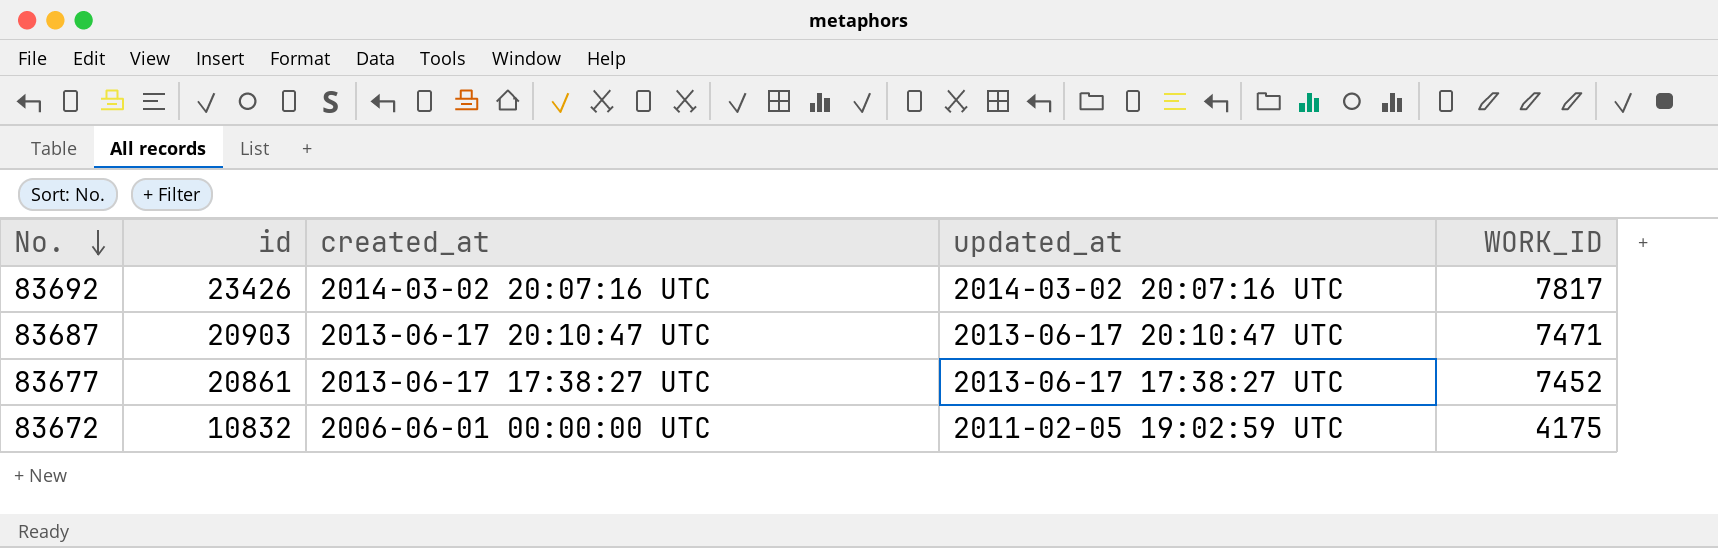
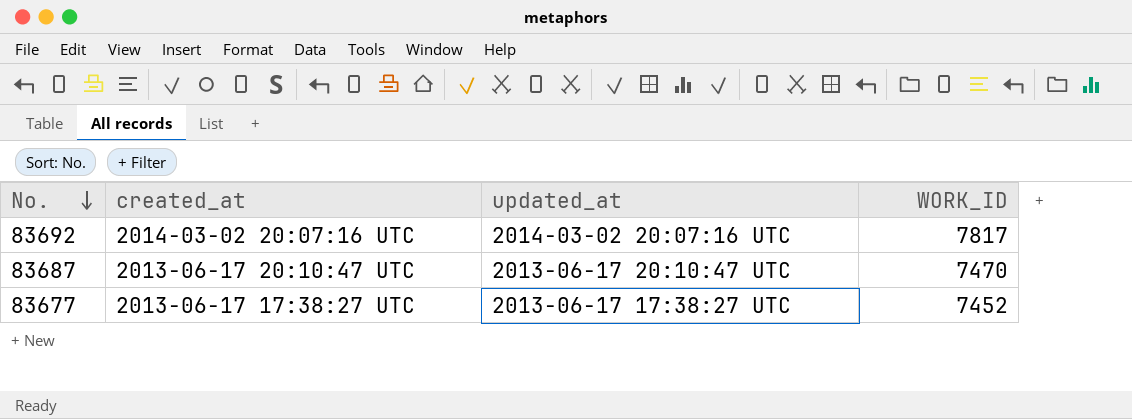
column id | position: 2 -> none
row 83672: 10832 | 2006-06-01 00:00:00 UTC | 2011-02-05 19:02:59 UTC | 4175 -> none
83687 | WORK_ID: 7471 -> 7470

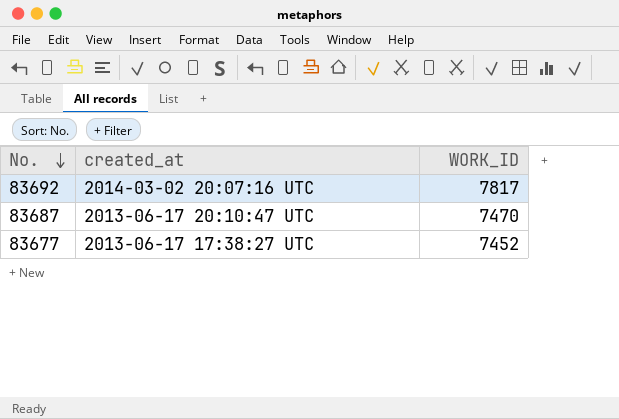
column updated_at | position: 3 -> none

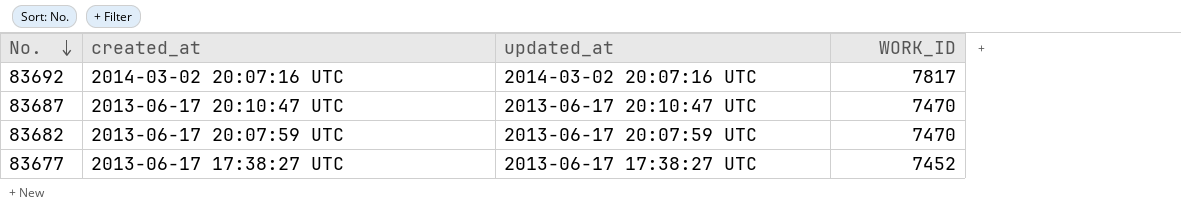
column updated_at | position: none -> 3
row 83682: none -> 2013-06-17 20:07:59 UTC | 2013-06-17 20:07:59 UTC | 7470

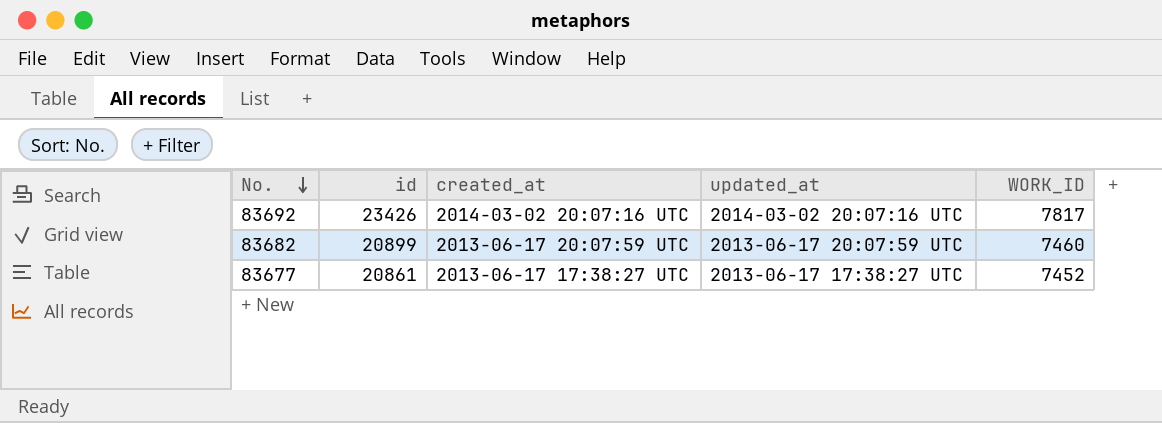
column id | position: none -> 2
row 83687: 2013-06-17 20:10:47 UTC | 2013-06-17 20:10:47 UTC | 7470 -> none
83682 | WORK_ID: 7470 -> 7460

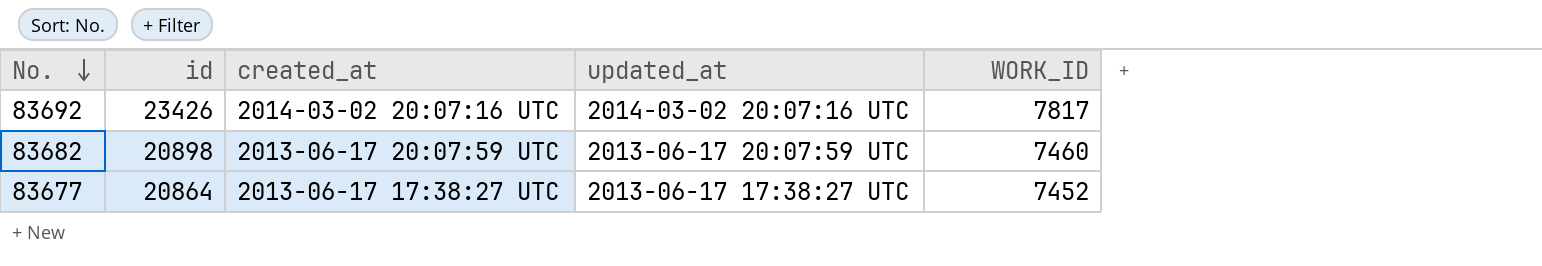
83682 | id: 20899 -> 20898
83677 | id: 20861 -> 20864

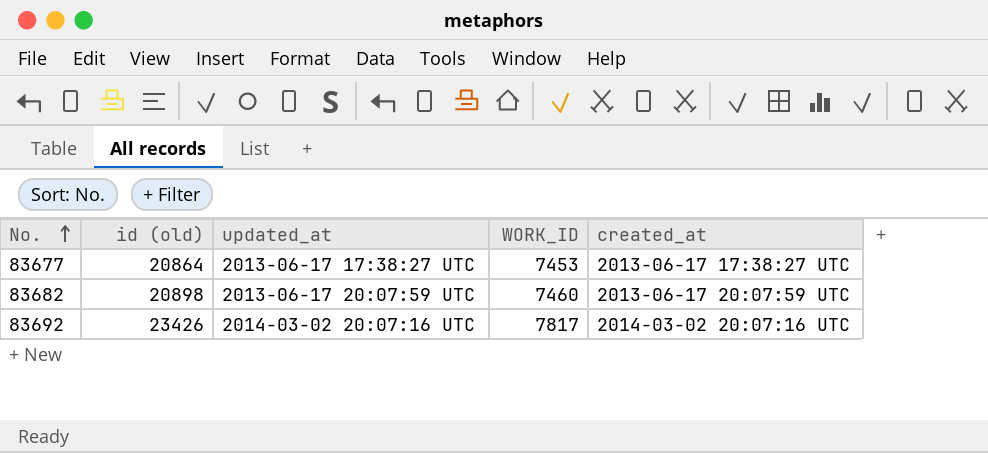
row order: No. descending -> No. ascending
column name: id -> id (old)
column created_at | position: 3 -> 5
83677 | WORK_ID: 7452 -> 7453

